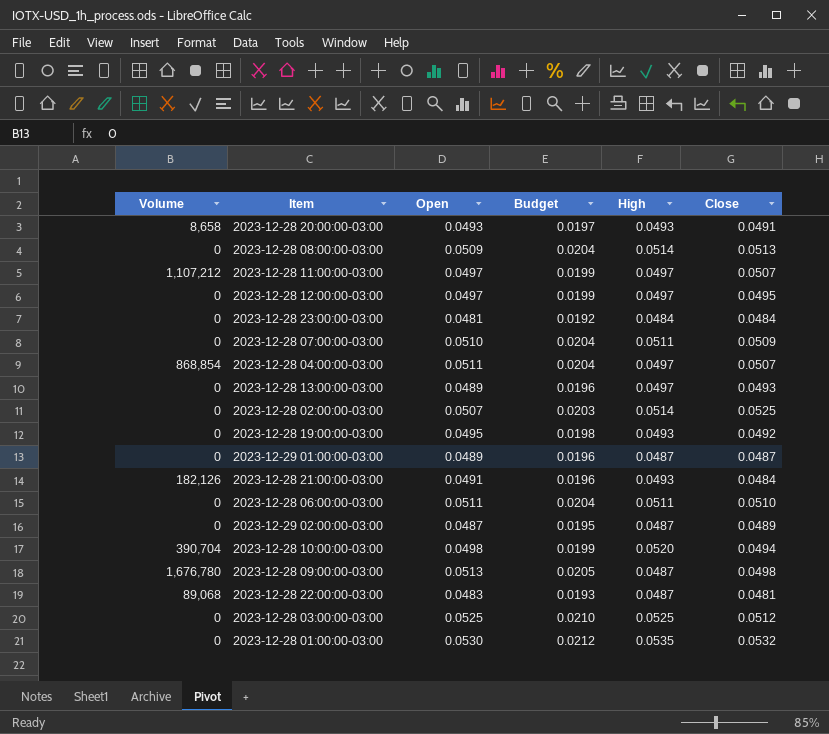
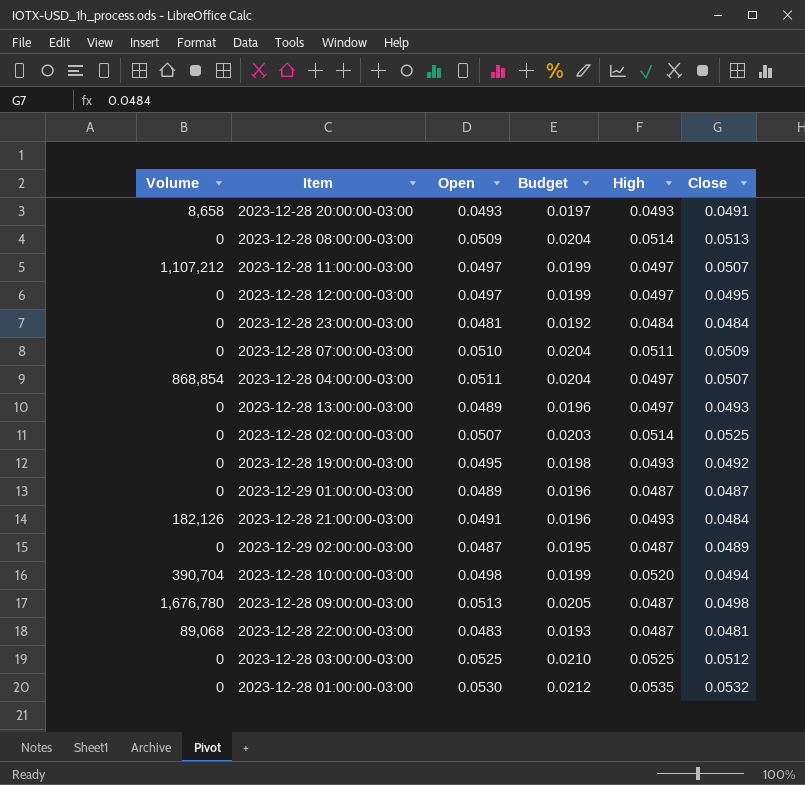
row 2023-12-28 06:00:00-03:00: 0 | 0.0511 | 0.0204 | 0.0511 | 0.0510 -> none

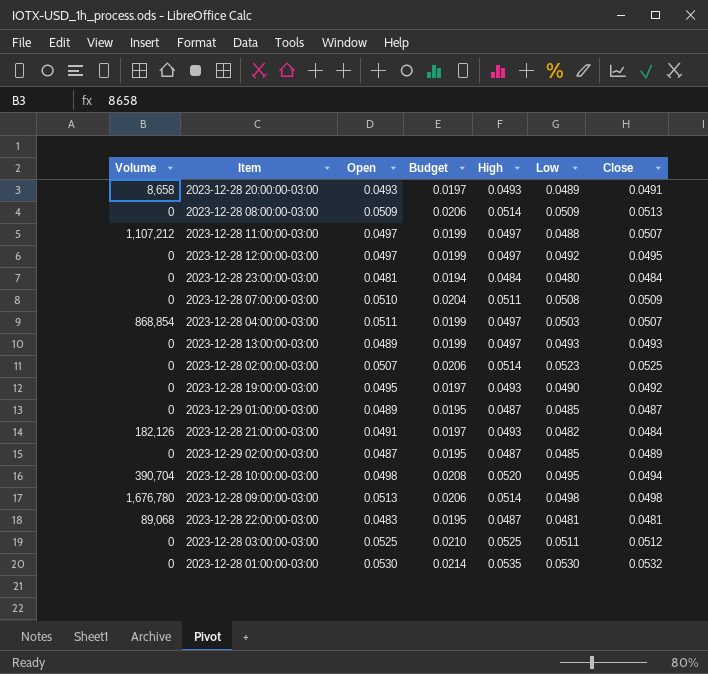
column Budget | formula: [Open] * 0.4 -> [High] * 0.4
column Low | position: none -> 6
2023-12-28 09:00:00-03:00 | High: 0.0487 -> 0.0514

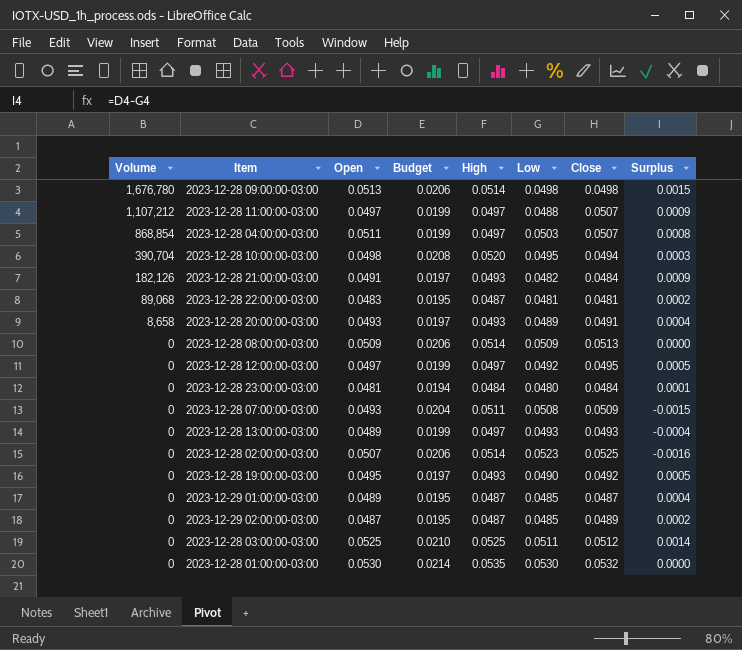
row order: none -> Volume descending
column Surplus | formula: none -> [Open] - [Low]
2023-12-28 07:00:00-03:00 | Open: 0.0510 -> 0.0493

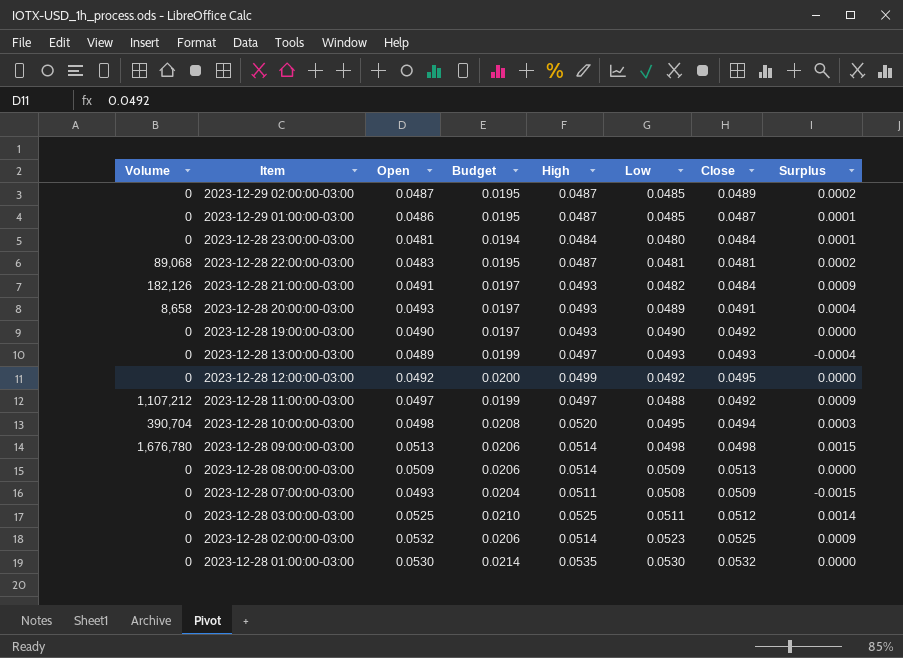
row order: Volume descending -> Item descending
row 2023-12-28 04:00:00-03:00: 868,854 | 0.0511 | 0.0199 | 0.0497 | 0.0503 | 0.0507 | 0.0008 -> none
2023-12-29 01:00:00-03:00 | Open: 0.0489 -> 0.0486
2023-12-29 01:00:00-03:00 | Surplus: 0.0004 -> 0.0001
2023-12-28 19:00:00-03:00 | Open: 0.0495 -> 0.0490
2023-12-28 19:00:00-03:00 | Surplus: 0.0005 -> 0.0000
2023-12-28 12:00:00-03:00 | Open: 0.0497 -> 0.0492
2023-12-28 12:00:00-03:00 | Budget: 0.0199 -> 0.0200
2023-12-28 12:00:00-03:00 | High: 0.0497 -> 0.0499
2023-12-28 12:00:00-03:00 | Surplus: 0.0005 -> 0.0000
2023-12-28 11:00:00-03:00 | Close: 0.0507 -> 0.0492
2023-12-28 02:00:00-03:00 | Open: 0.0507 -> 0.0532
2023-12-28 02:00:00-03:00 | Surplus: -0.0016 -> 0.0009

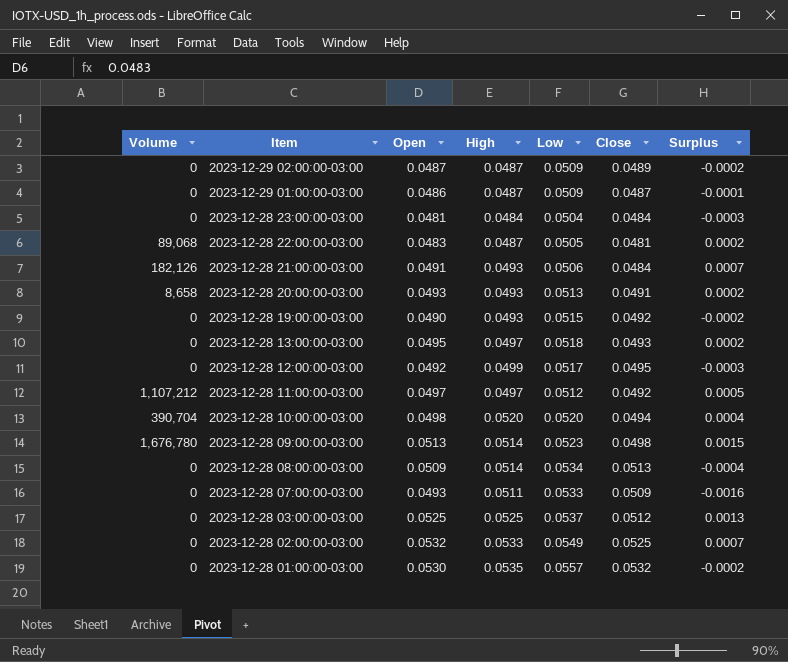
column Budget | formula: [High] * 0.4 -> none
column Surplus | formula: [Open] - [Low] -> [Open] - [Close]
2023-12-29 02:00:00-03:00 | Low: 0.0485 -> 0.0509
2023-12-29 01:00:00-03:00 | Low: 0.0485 -> 0.0509
2023-12-28 23:00:00-03:00 | Low: 0.0480 -> 0.0504
2023-12-28 22:00:00-03:00 | Low: 0.0481 -> 0.0505
2023-12-28 21:00:00-03:00 | Low: 0.0482 -> 0.0506
2023-12-28 20:00:00-03:00 | Low: 0.0489 -> 0.0513
2023-12-28 19:00:00-03:00 | Low: 0.0490 -> 0.0515
2023-12-28 13:00:00-03:00 | Open: 0.0489 -> 0.0495
2023-12-28 13:00:00-03:00 | Low: 0.0493 -> 0.0518
2023-12-28 12:00:00-03:00 | Low: 0.0492 -> 0.0517
2023-12-28 11:00:00-03:00 | Low: 0.0488 -> 0.0512
2023-12-28 10:00:00-03:00 | Low: 0.0495 -> 0.0520
2023-12-28 09:00:00-03:00 | Low: 0.0498 -> 0.0523
2023-12-28 08:00:00-03:00 | Low: 0.0509 -> 0.0534
2023-12-28 07:00:00-03:00 | Low: 0.0508 -> 0.0533
2023-12-28 03:00:00-03:00 | Low: 0.0511 -> 0.0537
2023-12-28 02:00:00-03:00 | High: 0.0514 -> 0.0533
2023-12-28 02:00:00-03:00 | Low: 0.0523 -> 0.0549
2023-12-28 01:00:00-03:00 | Low: 0.0530 -> 0.0557

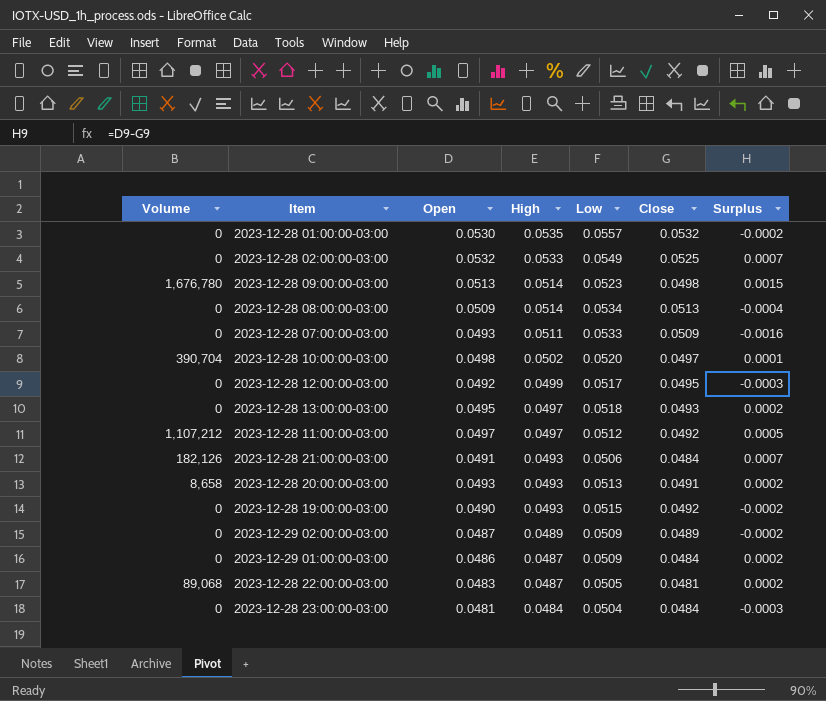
row order: Item descending -> High descending
row 2023-12-28 03:00:00-03:00: 0 | 0.0525 | 0.0525 | 0.0537 | 0.0512 | 0.0013 -> none
2023-12-28 10:00:00-03:00 | High: 0.0520 -> 0.0502
2023-12-28 10:00:00-03:00 | Close: 0.0494 -> 0.0497
2023-12-28 10:00:00-03:00 | Surplus: 0.0004 -> 0.0001
2023-12-29 02:00:00-03:00 | High: 0.0487 -> 0.0489
2023-12-29 01:00:00-03:00 | Close: 0.0487 -> 0.0484
2023-12-29 01:00:00-03:00 | Surplus: -0.0001 -> 0.0002

